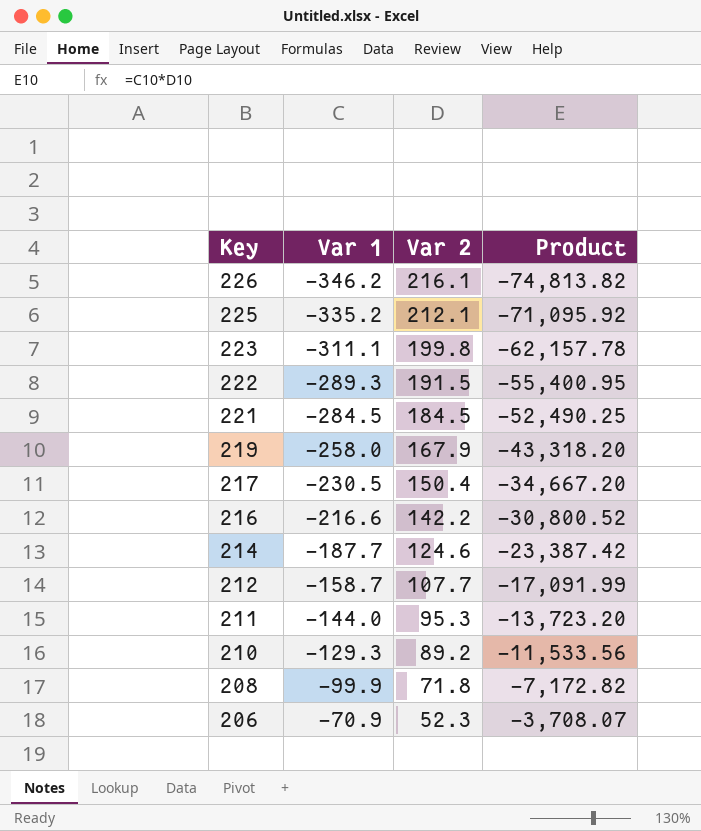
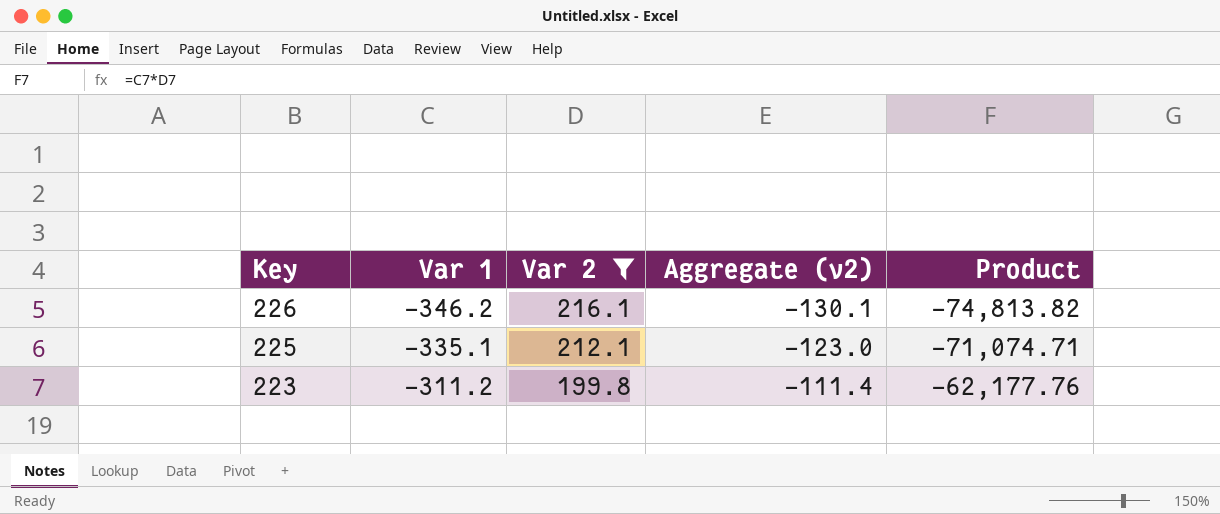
filter: none -> Var 2 >= 199.8
column Aggregate (v2) | formula: none -> [Var 1] + [Var 2]
225 | Var 1: -335.2 -> -335.1
225 | Product: -71,095.92 -> -71,074.71
223 | Var 1: -311.1 -> -311.2
223 | Product: -62,157.78 -> -62,177.76

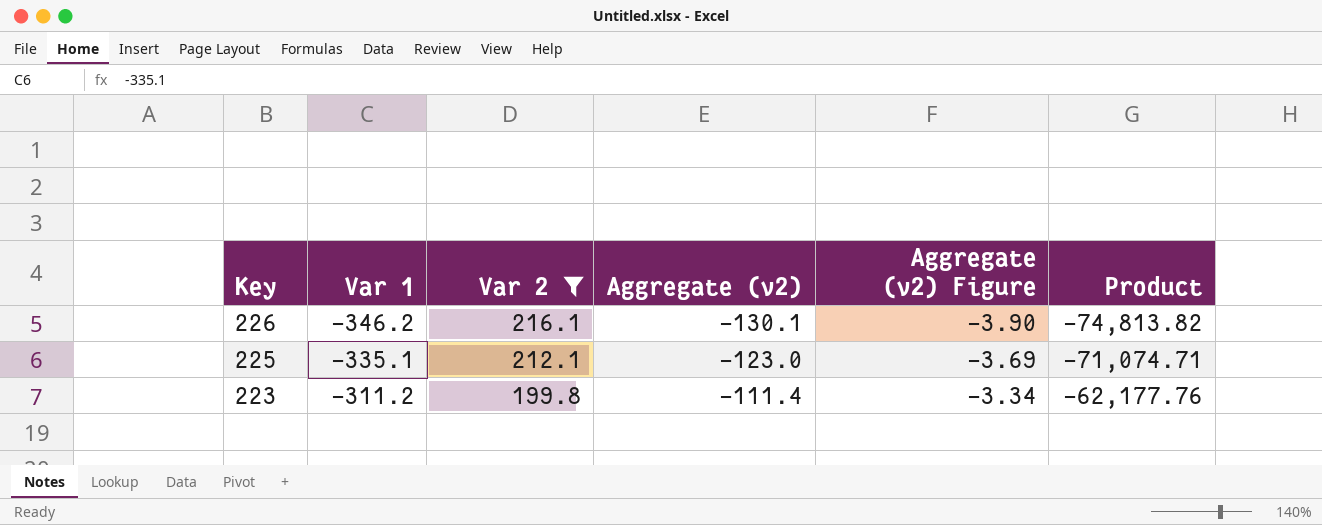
column Aggregate (v2) Figure | formula: none -> [Aggregate (v2)] * 0.03

